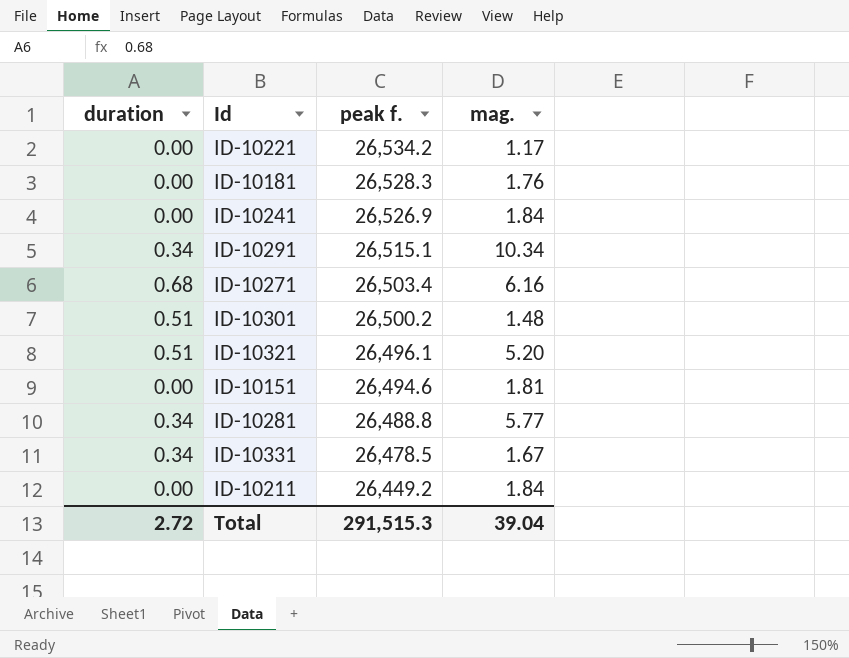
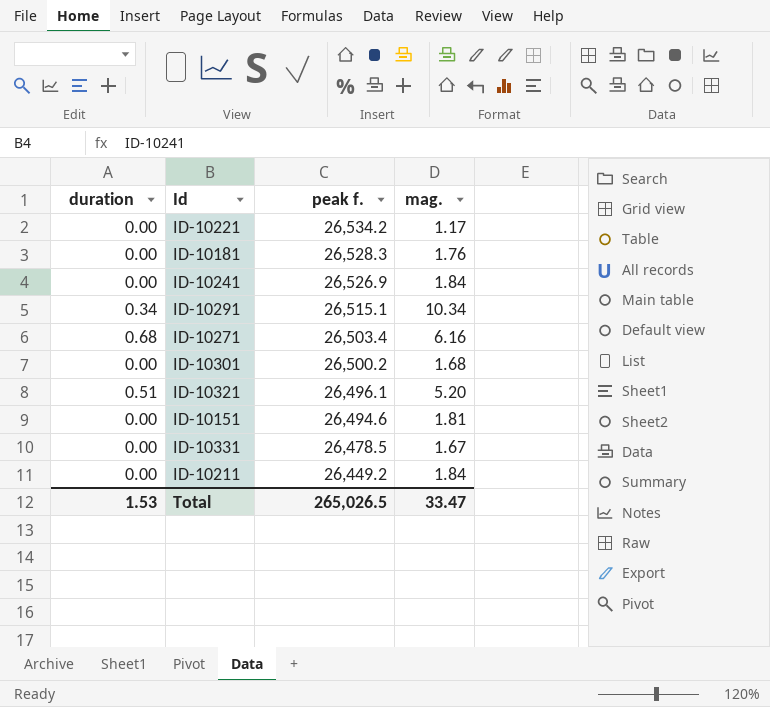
row ID-10281: 0.34 | 26,488.8 | 5.77 -> none
ID-10301 | duration: 0.51 -> 0.00
ID-10301 | mag.: 1.48 -> 1.68
ID-10331 | duration: 0.34 -> 0.00
Total | duration: 2.72 -> 1.53
Total | peak f.: 291,515.3 -> 265,026.5
Total | mag.: 39.04 -> 33.47

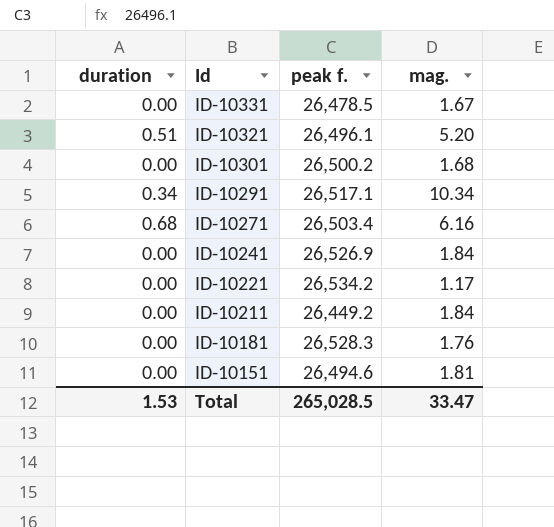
row order: peak f. descending -> Id descending
ID-10291 | peak f.: 26,515.1 -> 26,517.1
Total | peak f.: 265,026.5 -> 265,028.5

